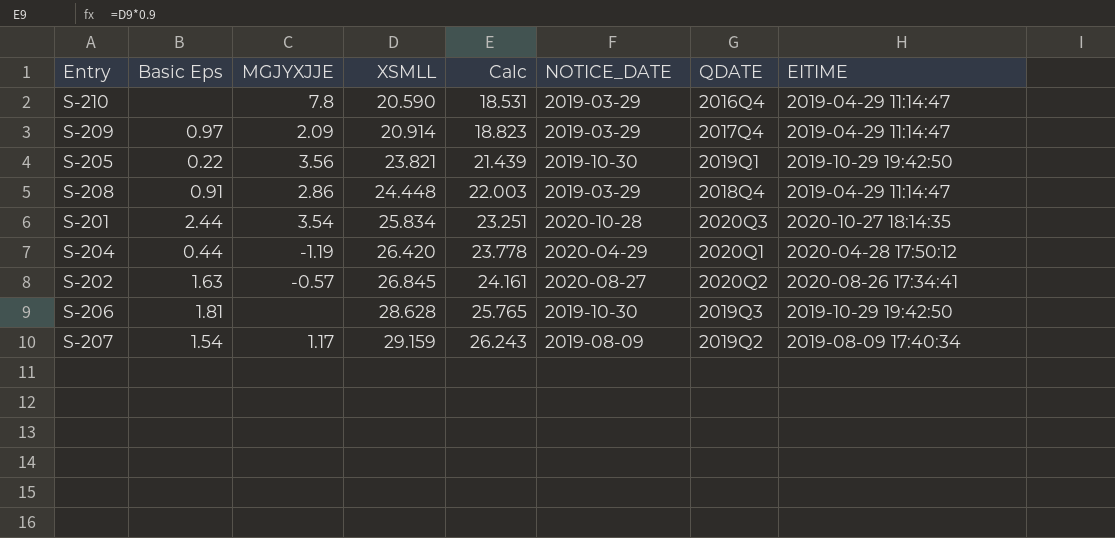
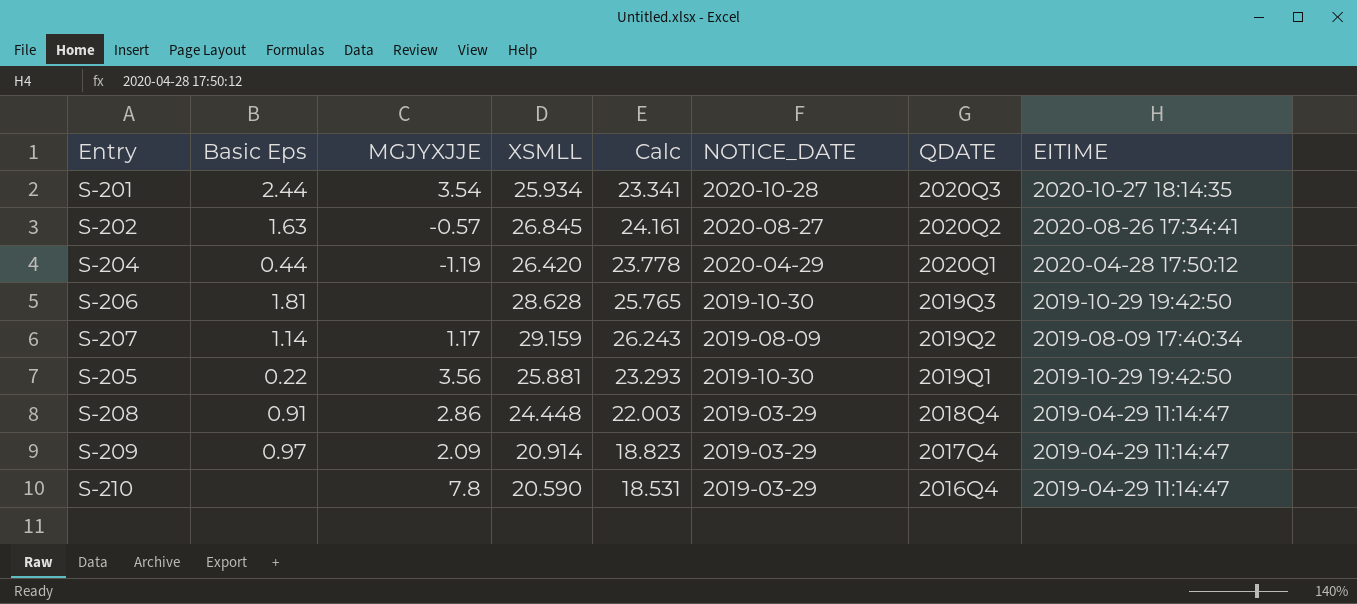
row order: XSMLL ascending -> QDATE descending
S-201 | XSMLL: 25.834 -> 25.934
S-201 | Calc: 23.251 -> 23.341
S-207 | Basic Eps: 1.54 -> 1.14
S-205 | XSMLL: 23.821 -> 25.881
S-205 | Calc: 21.439 -> 23.293

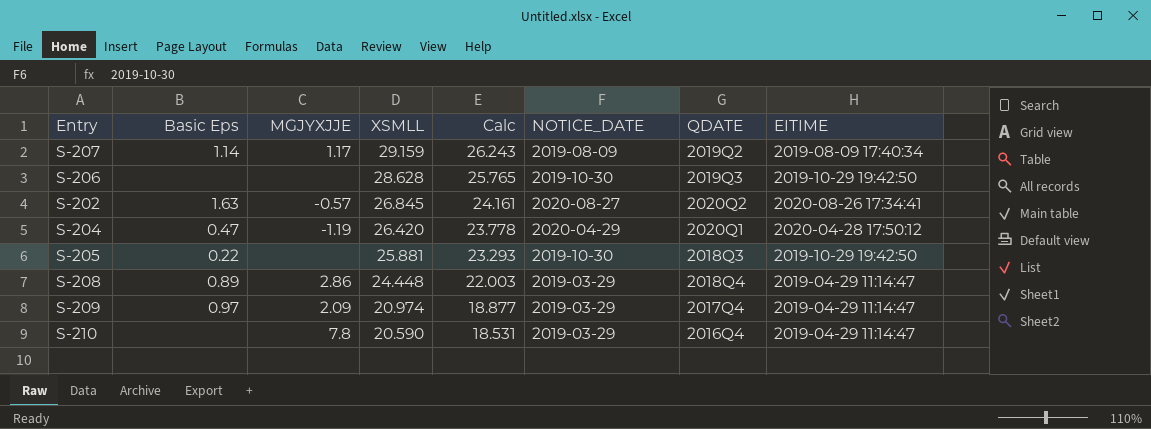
row order: QDATE descending -> XSMLL descending
row S-201: 2.44 | 3.54 | 25.934 | 23.341 | 2020-10-28 | 2020Q3 | 2020-10-27 18:14:35 -> none
S-206 | Basic Eps: 1.81 -> none
S-204 | Basic Eps: 0.44 -> 0.47
S-205 | MGJYXJJE: 3.56 -> none
S-205 | QDATE: 2019Q1 -> 2018Q3
S-208 | Basic Eps: 0.91 -> 0.89
S-209 | XSMLL: 20.914 -> 20.974
S-209 | Calc: 18.823 -> 18.877

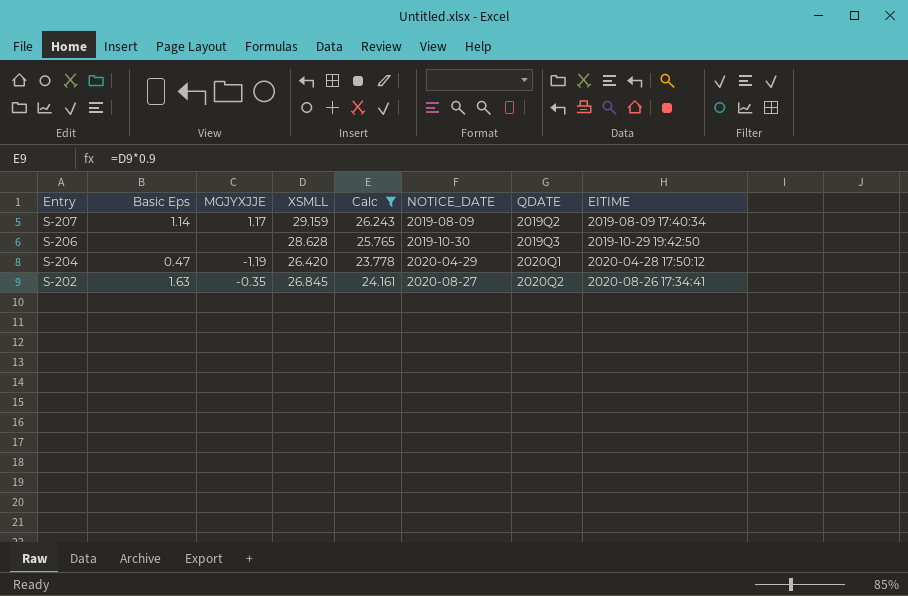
filter: none -> Calc >= 23.778
row order: XSMLL descending -> Entry descending
S-202 | MGJYXJJE: -0.57 -> -0.35

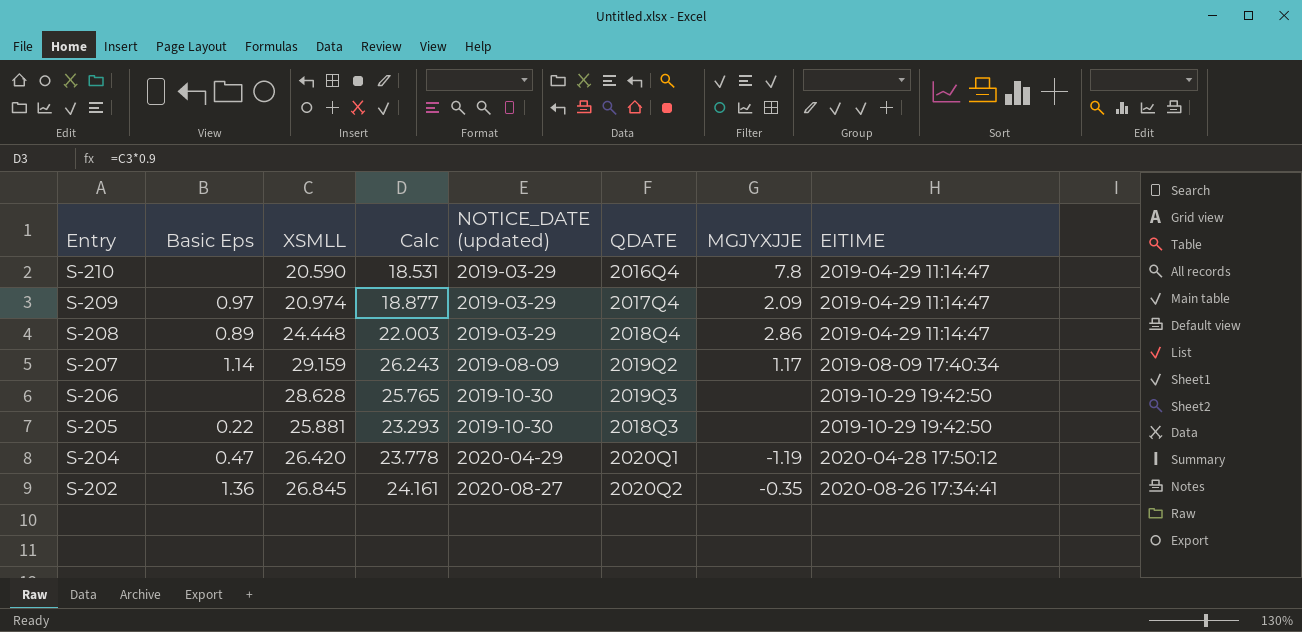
filter: Calc >= 23.778 -> none
column name: NOTICE_DATE -> NOTICE_DATE (updated)
column MGJYXJJE | position: 3 -> 7
S-202 | Basic Eps: 1.63 -> 1.36

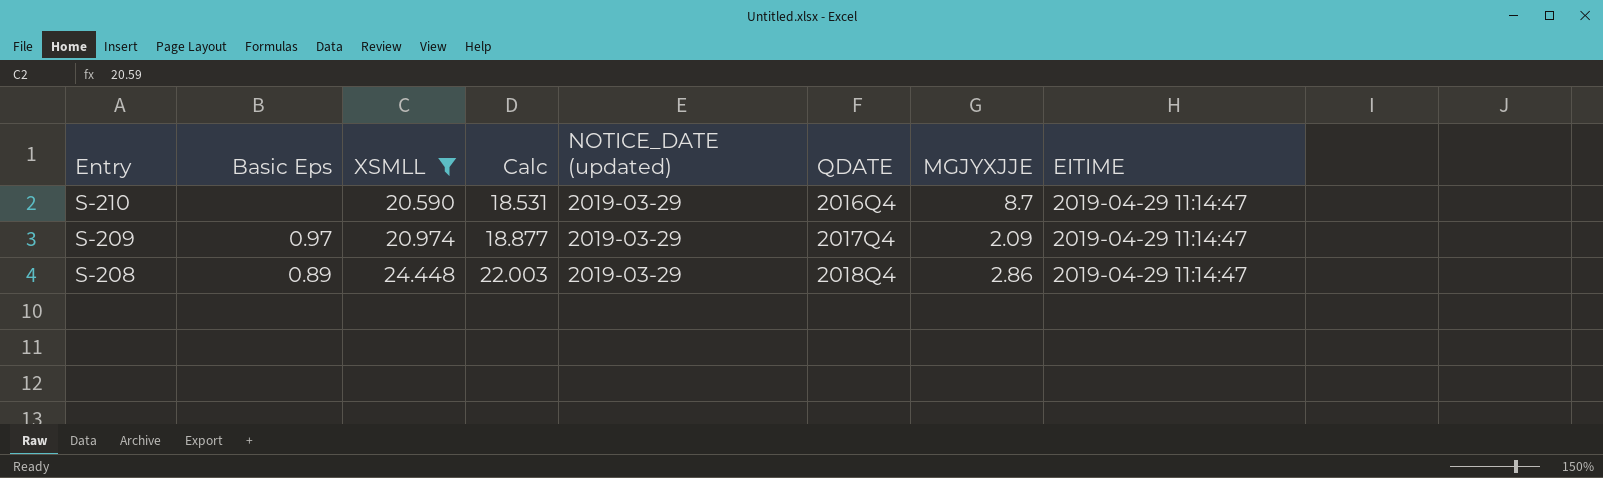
filter: none -> XSMLL <= 24.448
S-210 | MGJYXJJE: 7.8 -> 8.7

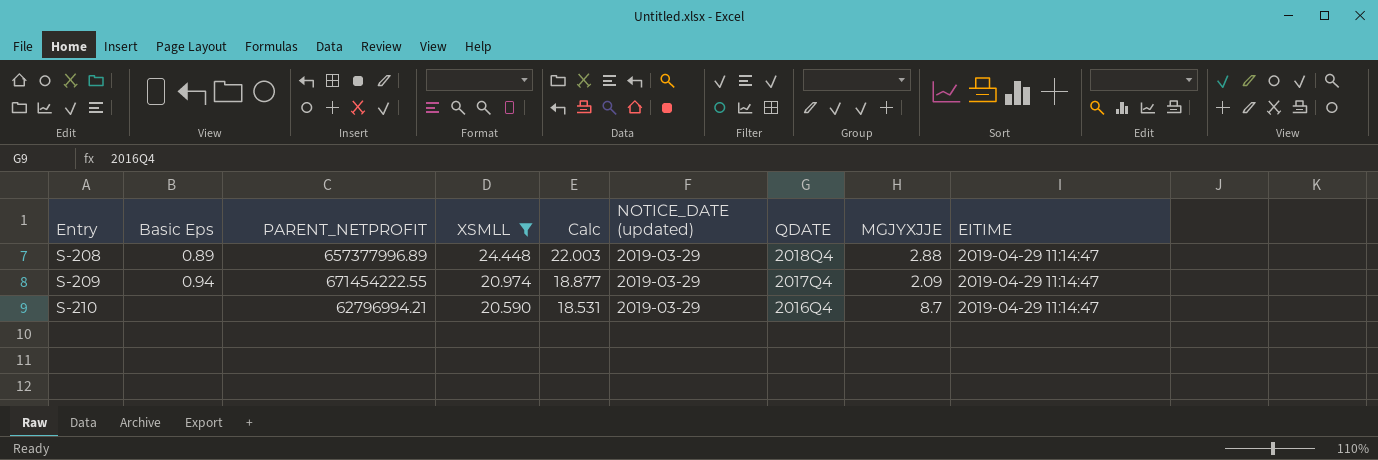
row order: Entry descending -> Entry ascending
column PARENT_NETPROFIT | position: none -> 3
S-208 | MGJYXJJE: 2.86 -> 2.88
S-209 | Basic Eps: 0.97 -> 0.94

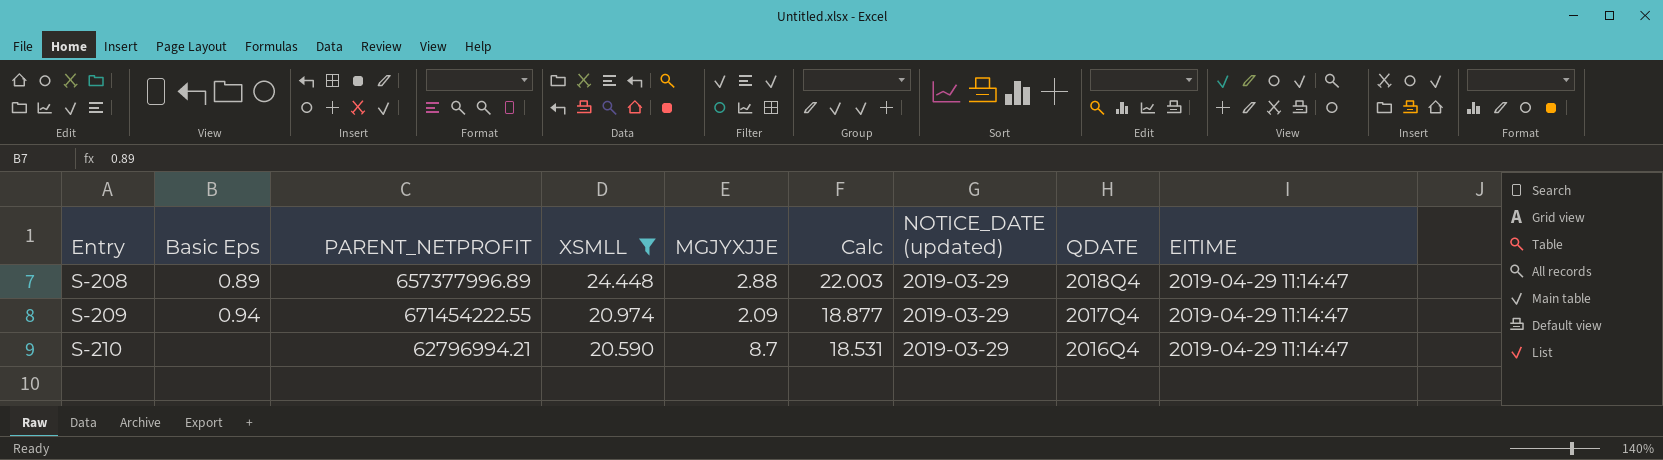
column MGJYXJJE | position: 8 -> 5

